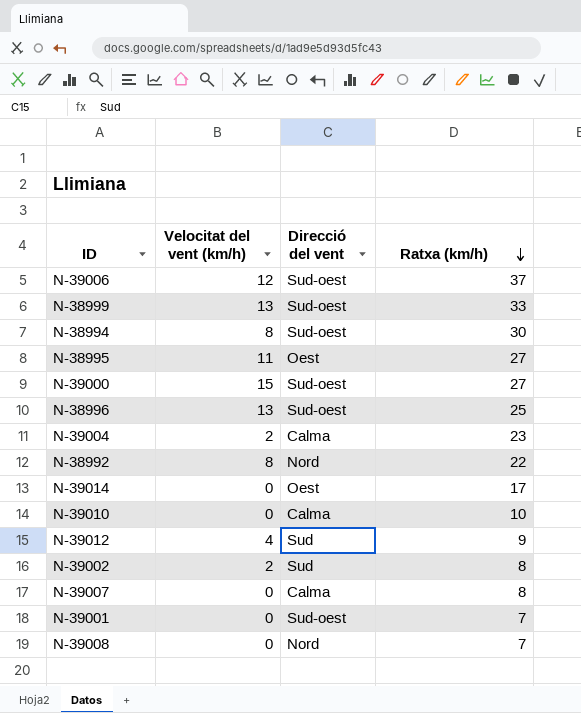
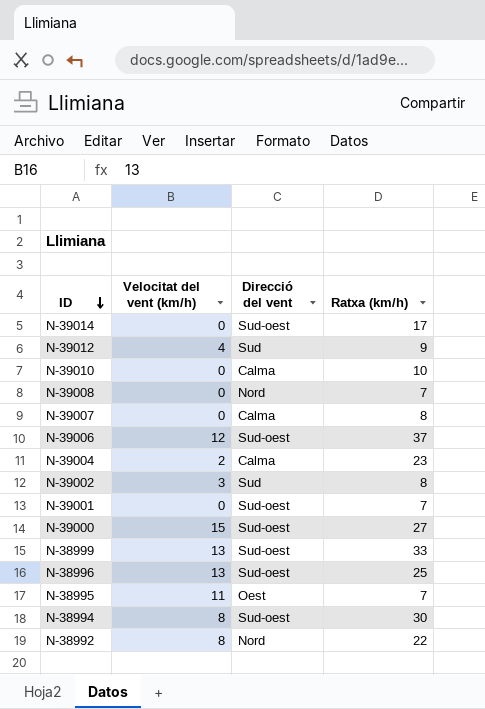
row order: Ratxa (km/h) descending -> ID descending
N-39014 | Direcció del vent: Oest -> Sud-oest
N-39002 | Velocitat del vent (km/h): 2 -> 3
N-38995 | Ratxa (km/h): 27 -> 7

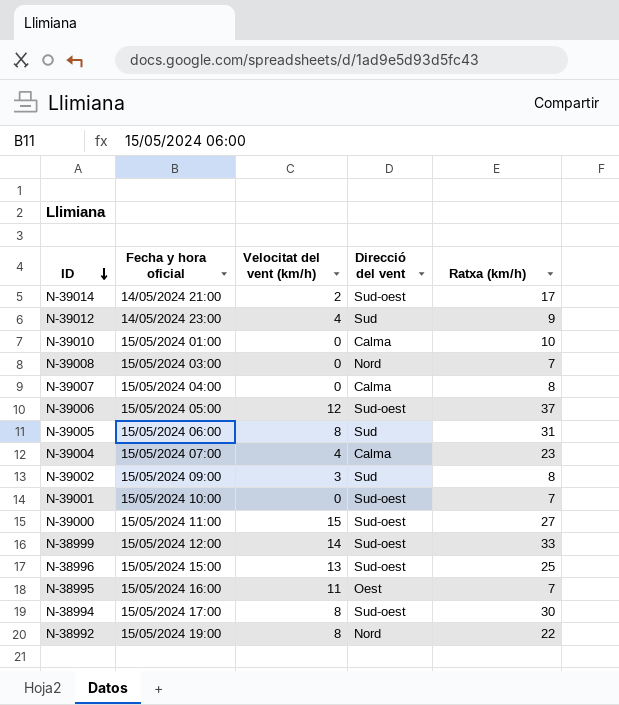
column Fecha y hora oficial | position: none -> 2
N-39014 | Velocitat del vent (km/h): 0 -> 2
row N-39005: none -> 15/05/2024 06:00 | 8 | Sud | 31
N-39004 | Velocitat del vent (km/h): 2 -> 4
N-38999 | Velocitat del vent (km/h): 13 -> 14

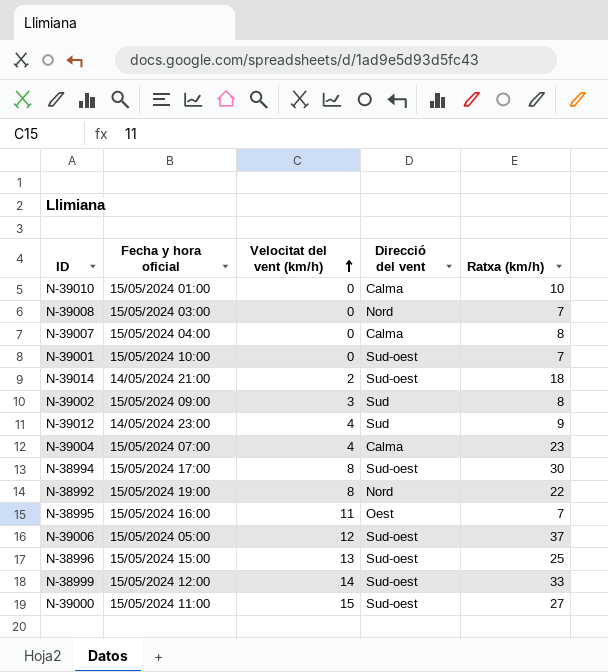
row order: ID descending -> Velocitat del vent (km/h) ascending
row N-39005: 15/05/2024 06:00 | 8 | Sud | 31 -> none
N-39014 | Ratxa (km/h): 17 -> 18

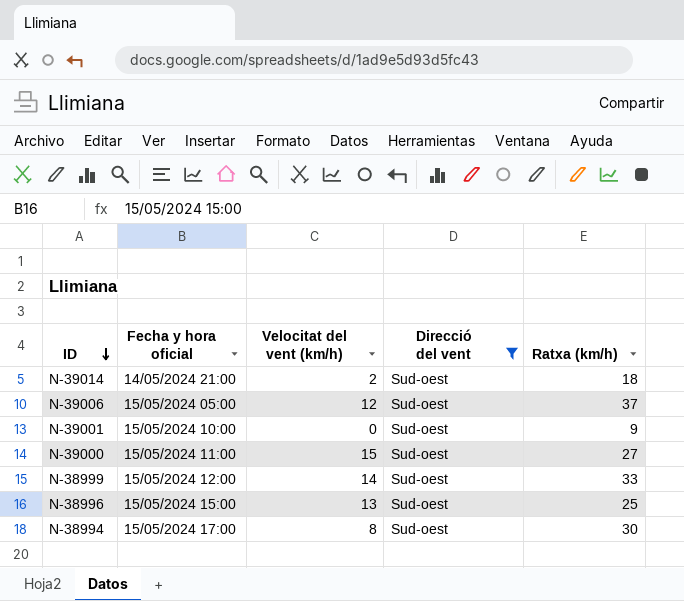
filter: none -> Direcció del vent = Sud-oest
row order: Velocitat del vent (km/h) ascending -> ID descending
N-39001 | Ratxa (km/h): 7 -> 9

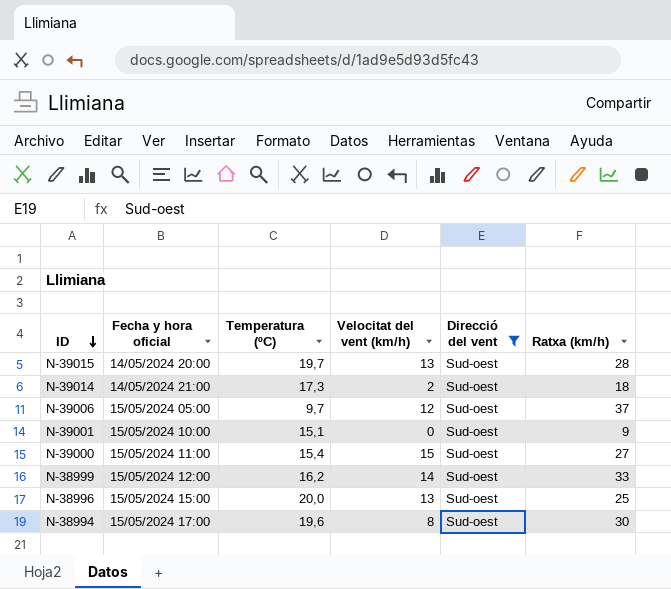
column Temperatura (ºC) | position: none -> 3
row N-39015: none -> 14/05/2024 20:00 | 19,7 | 13 | Sud-oest | 28

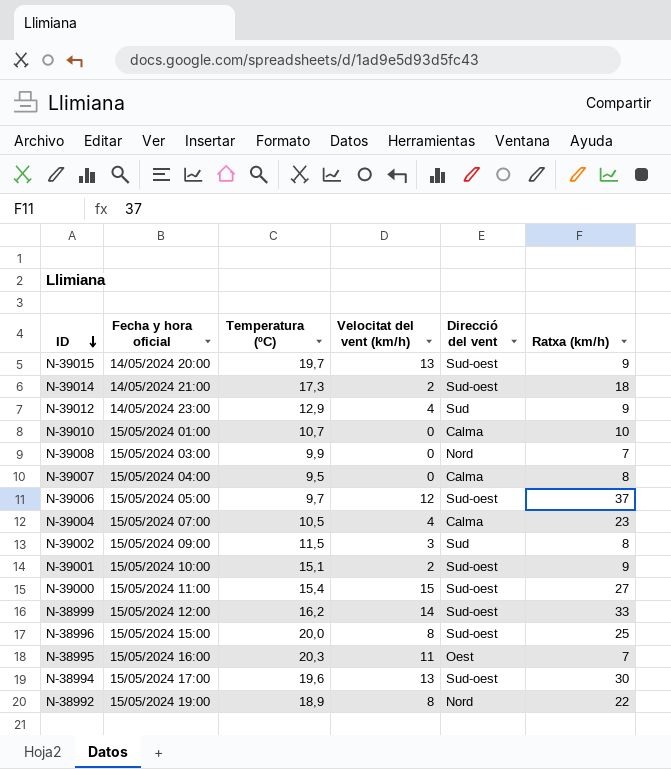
filter: Direcció del vent = Sud-oest -> none
N-39015 | Ratxa (km/h): 28 -> 9
N-39001 | Velocitat del vent (km/h): 0 -> 2
N-38996 | Velocitat del vent (km/h): 13 -> 8
N-38994 | Velocitat del vent (km/h): 8 -> 13

